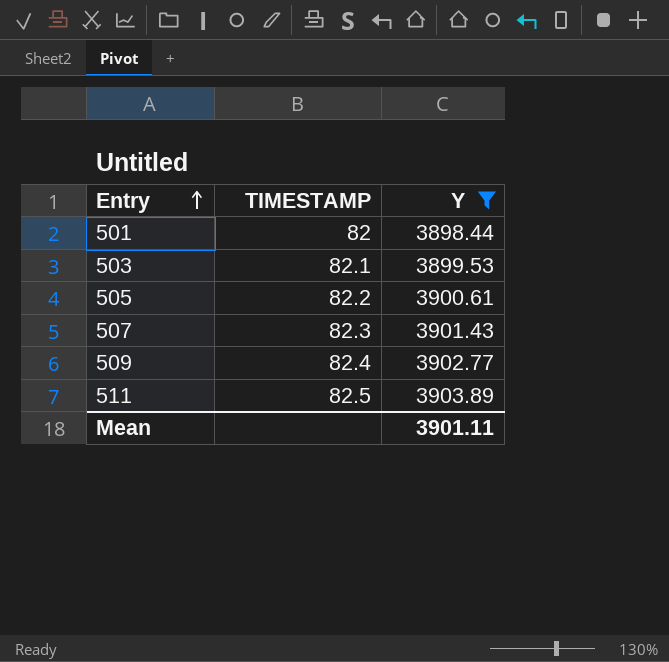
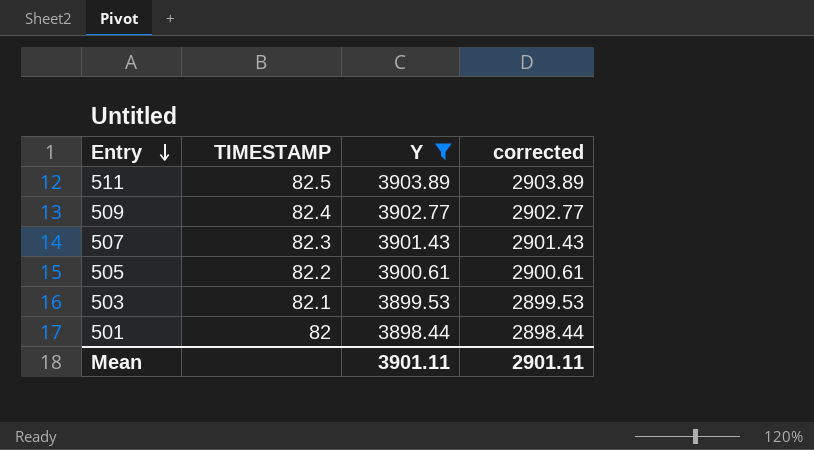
row order: Entry ascending -> Entry descending
column corrected | formula: none -> [Y] - 1000

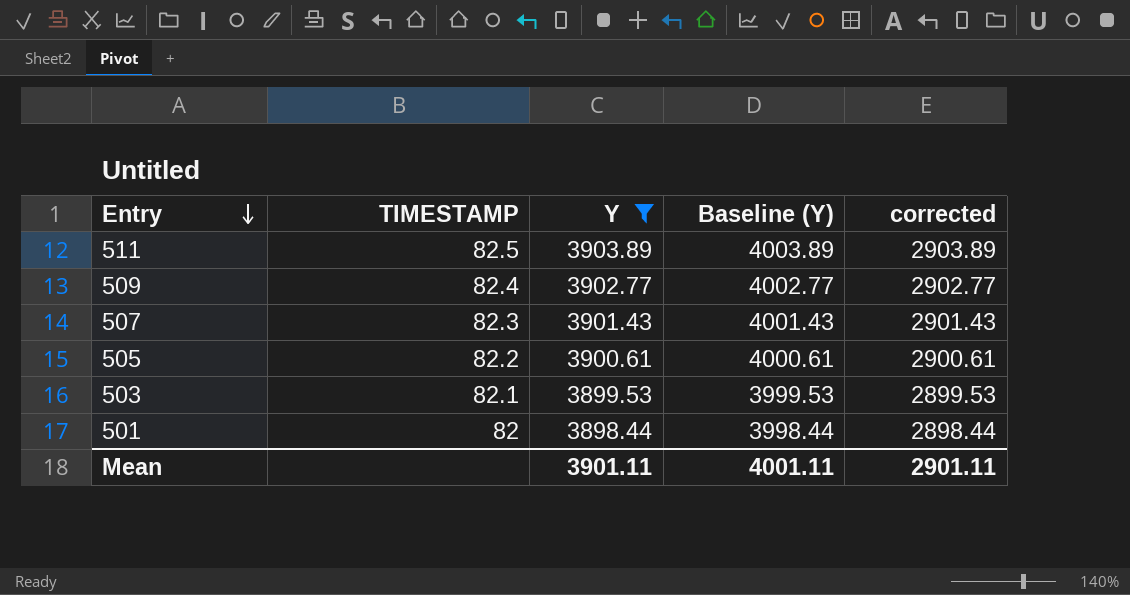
column Baseline (Y) | formula: none -> [Y] + 100

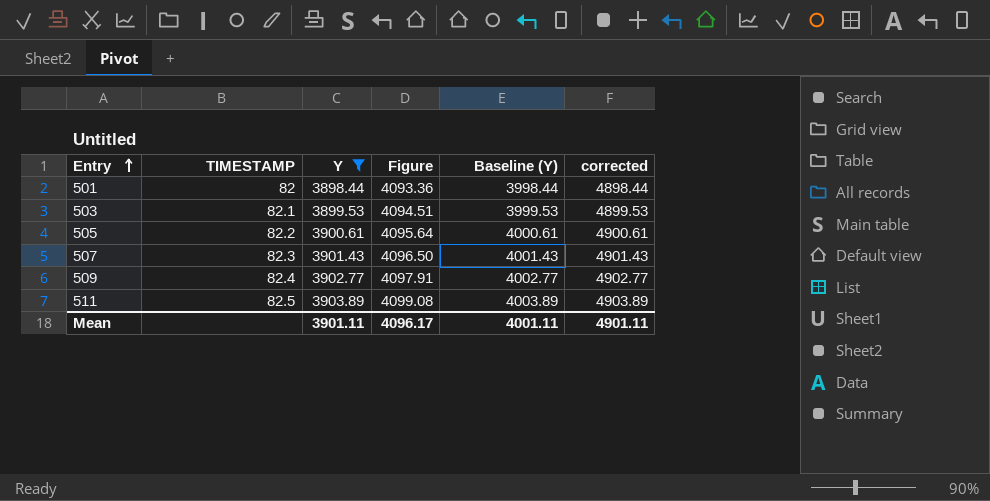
row order: Entry descending -> Entry ascending
column Figure | formula: none -> [Y] * 1.05
column corrected | formula: [Y] - 1000 -> [Y] + 1000
Mean | corrected: 2901.11 -> 4901.11

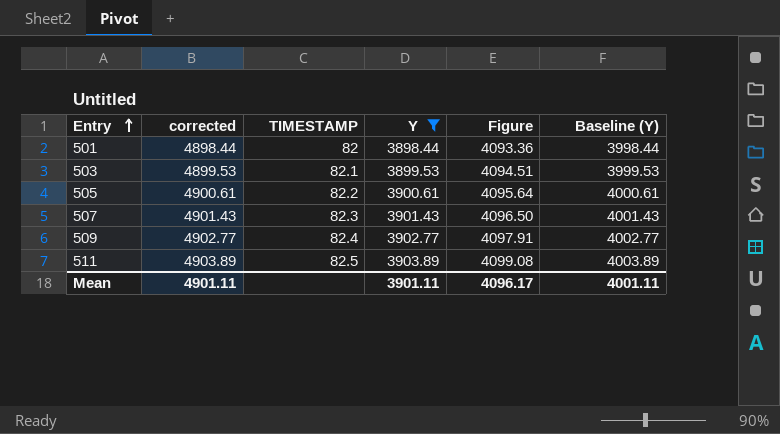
column corrected | position: 6 -> 2

